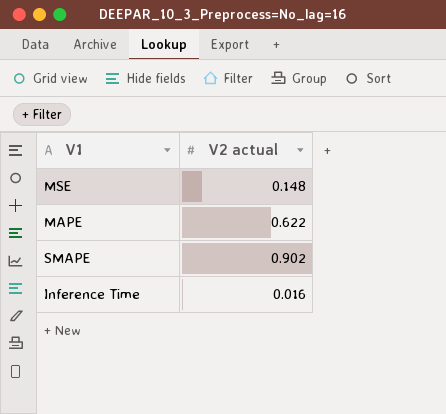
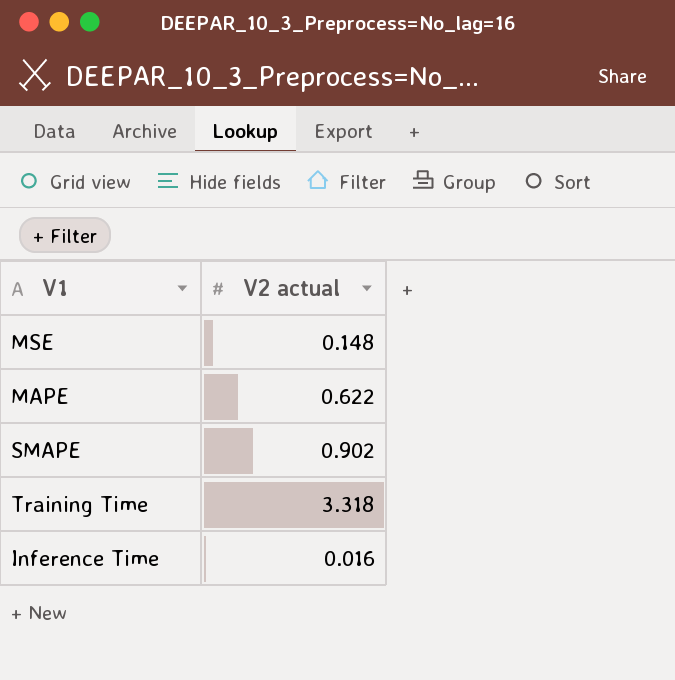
row Training Time: none -> 3.318

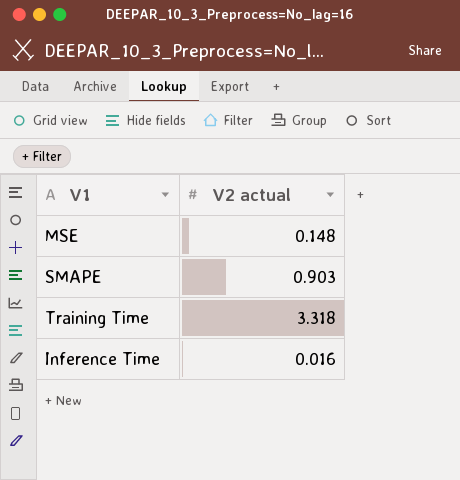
row MAPE: 0.622 -> none
SMAPE | V2 actual: 0.902 -> 0.903

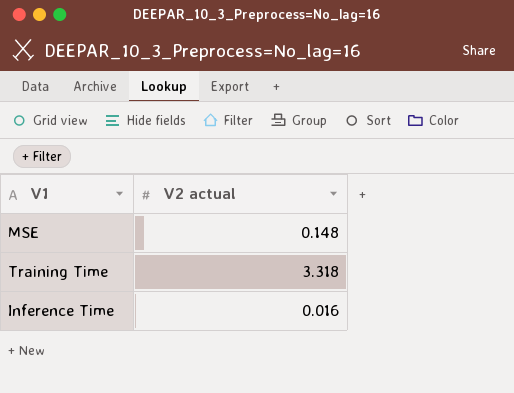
row SMAPE: 0.903 -> none

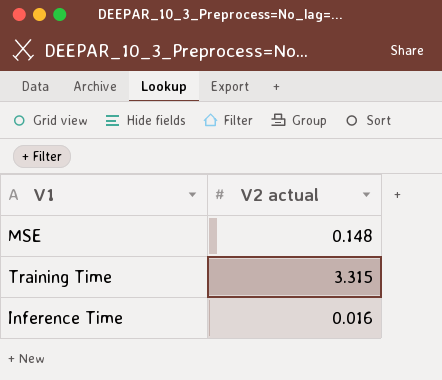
Training Time | V2 actual: 3.318 -> 3.315

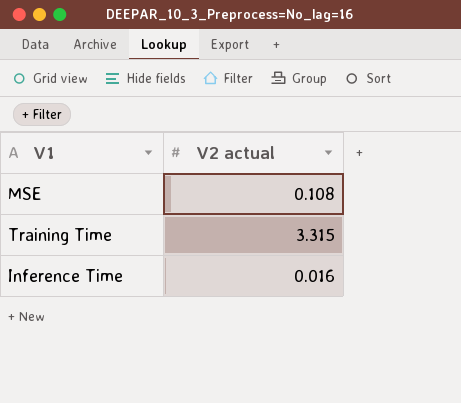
MSE | V2 actual: 0.148 -> 0.108

